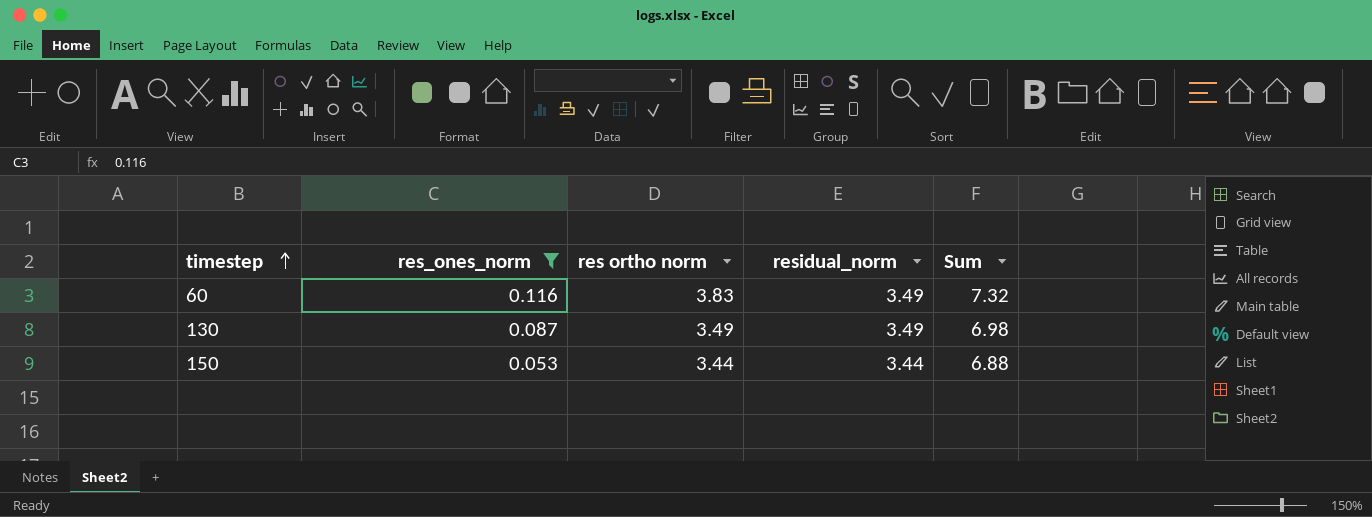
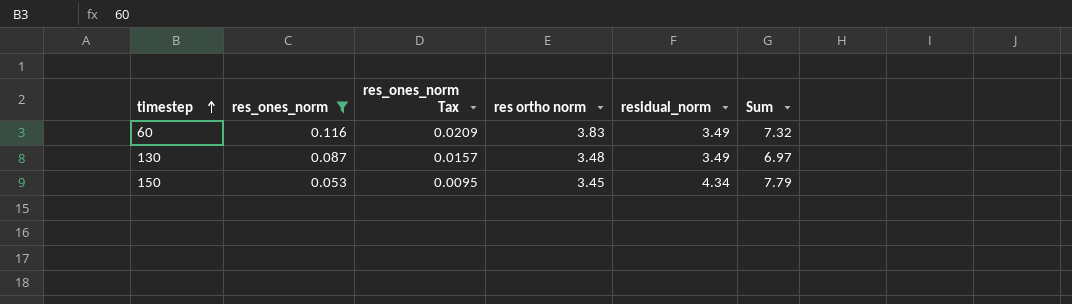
column res_ones_norm Tax | formula: none -> [res_ones_norm] * 0.18
130 | res ortho norm: 3.49 -> 3.48
130 | Sum: 6.98 -> 6.97
150 | res ortho norm: 3.44 -> 3.45
150 | residual_norm: 3.44 -> 4.34
150 | Sum: 6.88 -> 7.79

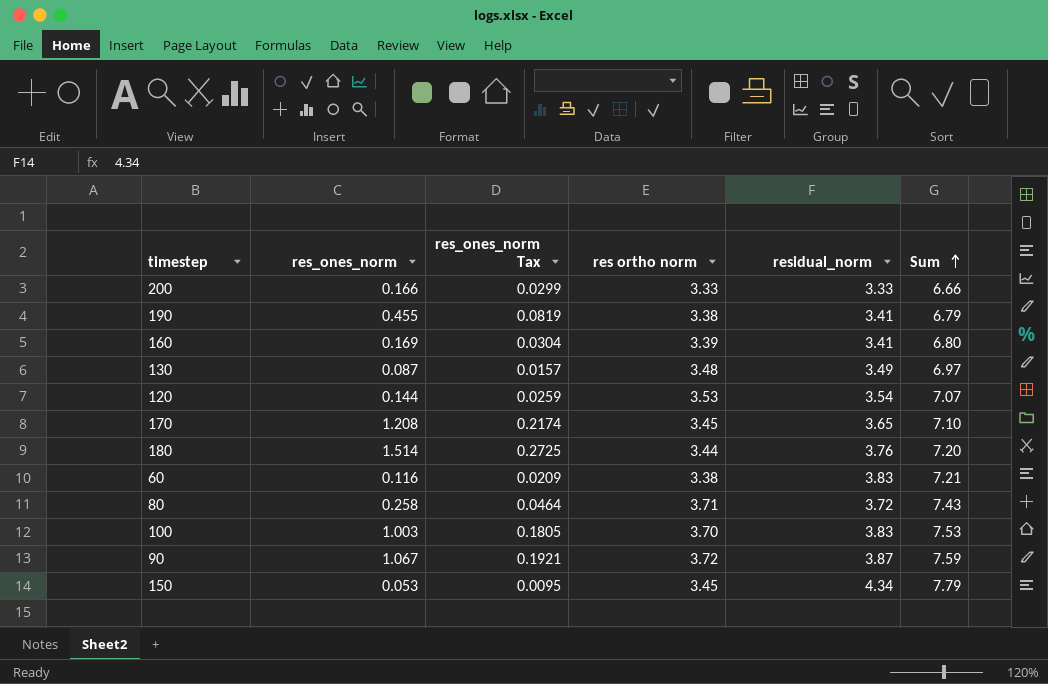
filter: res_ones_norm <= 0.116 -> none
row order: timestep ascending -> Sum ascending
60 | res ortho norm: 3.83 -> 3.38
60 | residual_norm: 3.49 -> 3.83
60 | Sum: 7.32 -> 7.21

